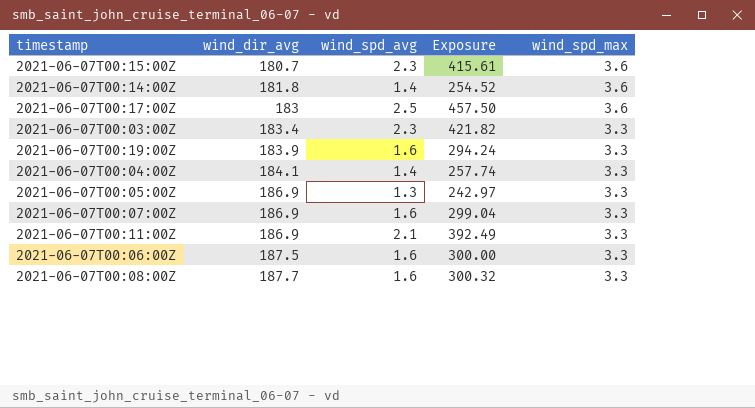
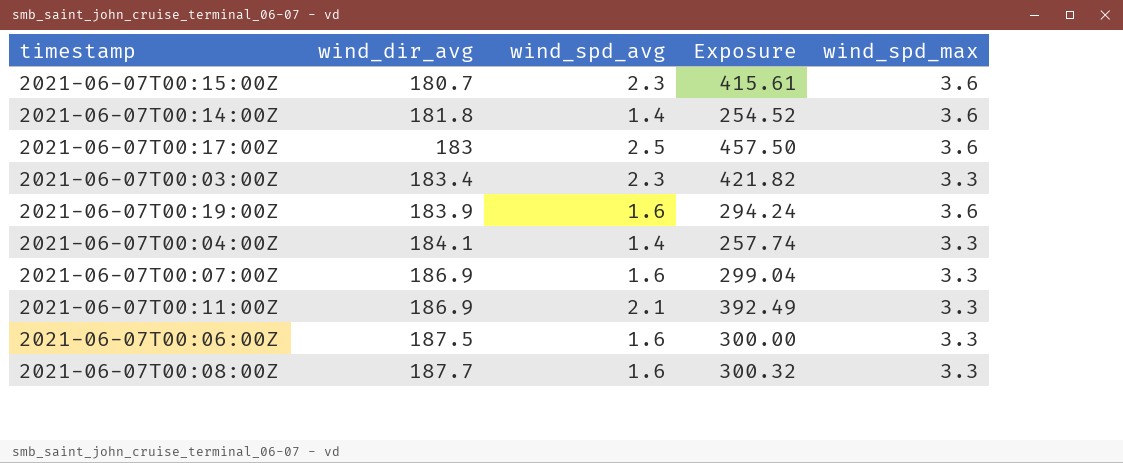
row 2021-06-07T00:05:00Z: 186.9 | 1.3 | 242.97 | 3.3 -> none
2021-06-07T00:19:00Z | wind_spd_max: 3.3 -> 3.6

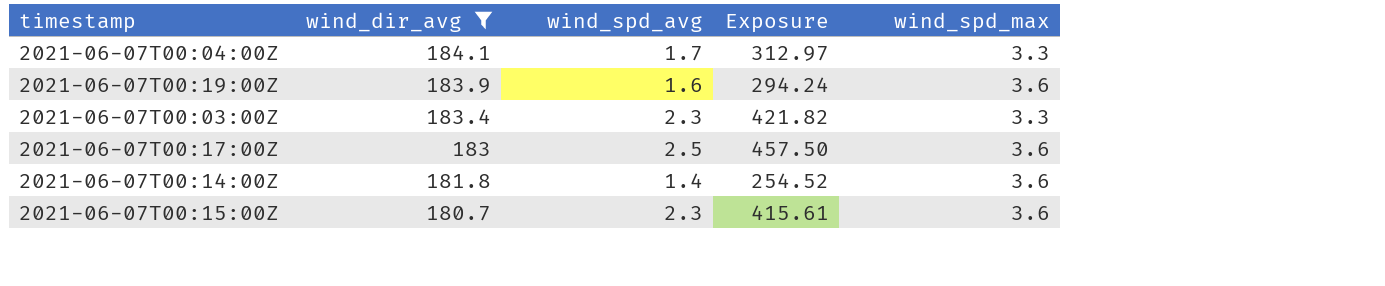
filter: none -> wind_dir_avg <= 184.1
row order: wind_dir_avg ascending -> wind_dir_avg descending
2021-06-07T00:04:00Z | wind_spd_avg: 1.4 -> 1.7
2021-06-07T00:04:00Z | Exposure: 257.74 -> 312.97

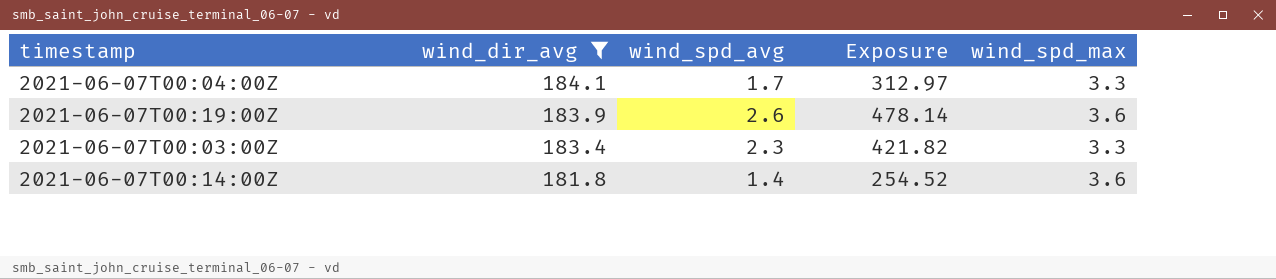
row 2021-06-07T00:17:00Z: 183 | 2.5 | 457.50 | 3.6 -> none
row 2021-06-07T00:15:00Z: 180.7 | 2.3 | 415.61 | 3.6 -> none
2021-06-07T00:19:00Z | wind_spd_avg: 1.6 -> 2.6
2021-06-07T00:19:00Z | Exposure: 294.24 -> 478.14

